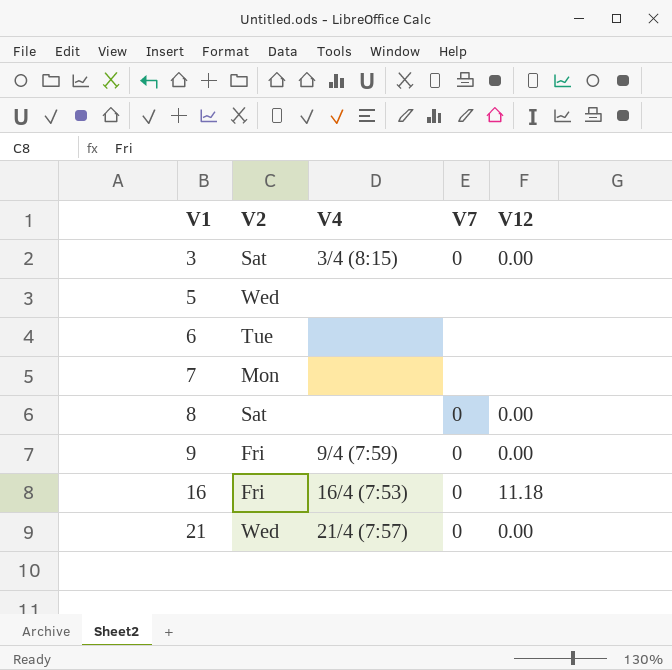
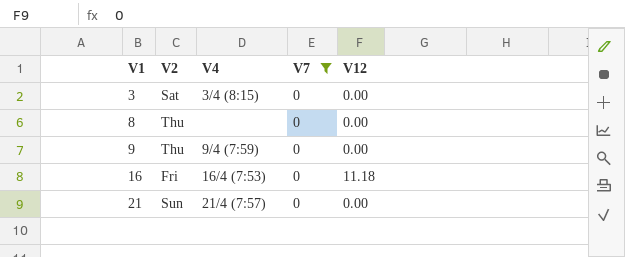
filter: none -> V7 = 0
8 | V2: Sat -> Thu
9 | V2: Fri -> Thu
21 | V2: Wed -> Sun

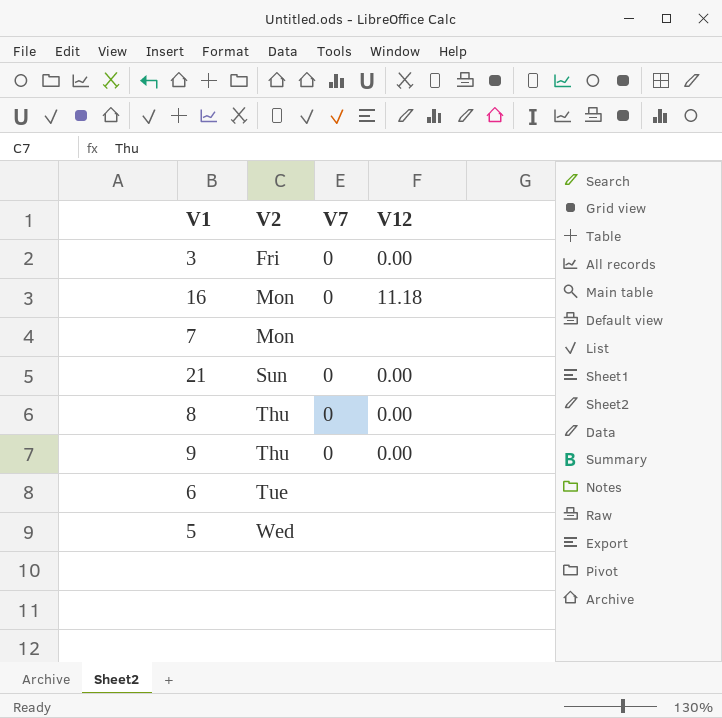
filter: V7 = 0 -> none
row order: V1 ascending -> V2 ascending
column V4 | position: 3 -> none
3 | V2: Sat -> Fri
16 | V2: Fri -> Mon

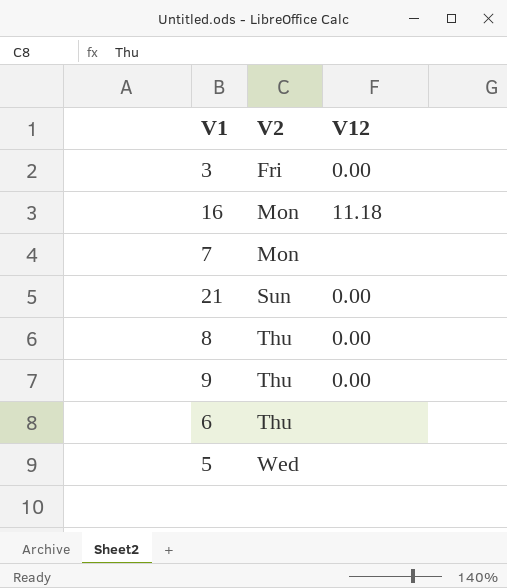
column V7 | position: 3 -> none
6 | V2: Tue -> Thu

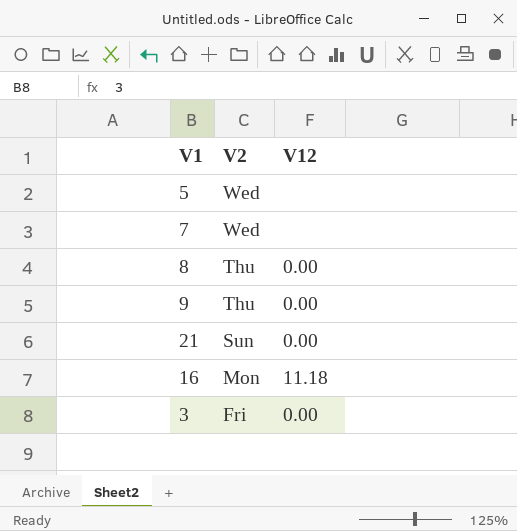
row order: V2 ascending -> V2 descending
row 6: Thu | none -> none
7 | V2: Mon -> Wed

